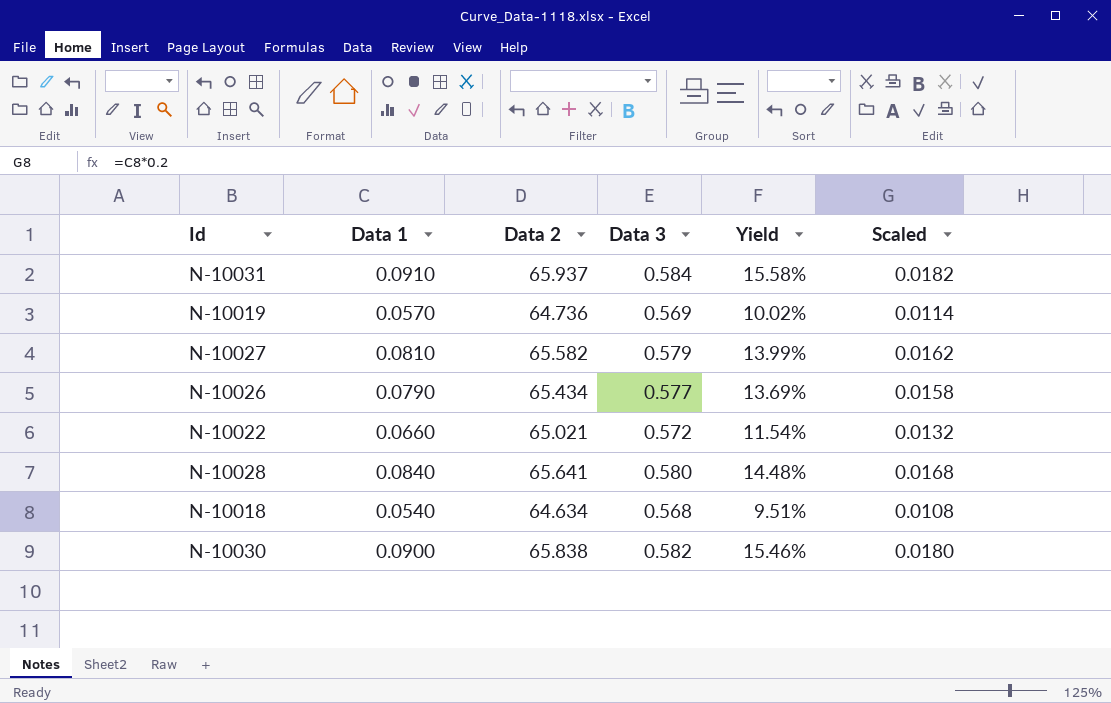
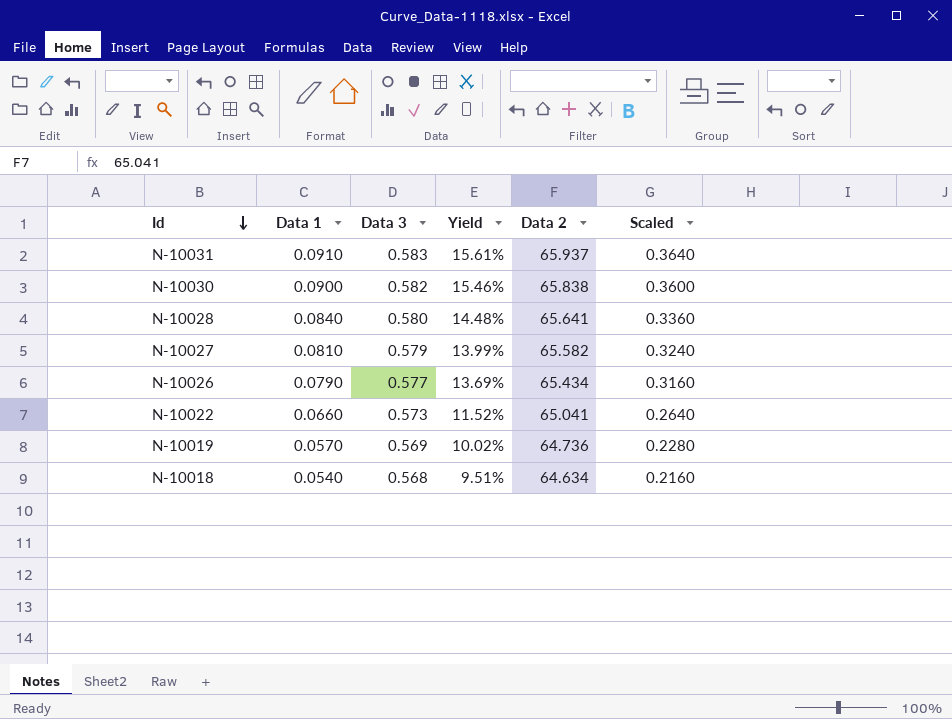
row order: none -> Id descending
column Data 2 | position: 3 -> 5
column Scaled | formula: [Data 1] * 0.2 -> [Data 1] * 4
N-10031 | Data 3: 0.584 -> 0.583
N-10031 | Yield: 15.58% -> 15.61%
N-10022 | Data 3: 0.572 -> 0.573
N-10022 | Yield: 11.54% -> 11.52%
N-10022 | Data 2: 65.021 -> 65.041

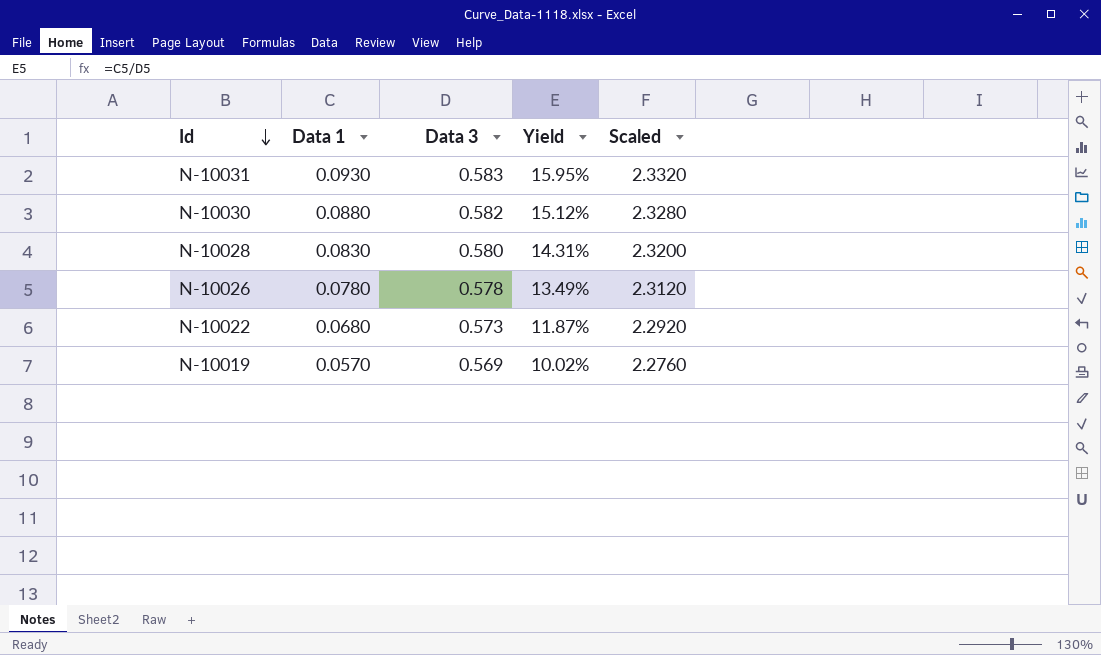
column Data 2 | position: 5 -> none
column Scaled | formula: [Data 1] * 4 -> [Data 3] * 4
row N-10027: 0.0810 | 0.579 | 13.99% | 65.582 | 0.3240 -> none
row N-10018: 0.0540 | 0.568 | 9.51% | 64.634 | 0.2160 -> none
N-10031 | Data 1: 0.0910 -> 0.0930
N-10031 | Yield: 15.61% -> 15.95%
N-10030 | Data 1: 0.0900 -> 0.0880
N-10030 | Yield: 15.46% -> 15.12%
N-10028 | Data 1: 0.0840 -> 0.0830
N-10028 | Yield: 14.48% -> 14.31%
N-10026 | Data 1: 0.0790 -> 0.0780
N-10026 | Data 3: 0.577 -> 0.578
N-10026 | Yield: 13.69% -> 13.49%
N-10022 | Data 1: 0.0660 -> 0.0680
N-10022 | Yield: 11.52% -> 11.87%

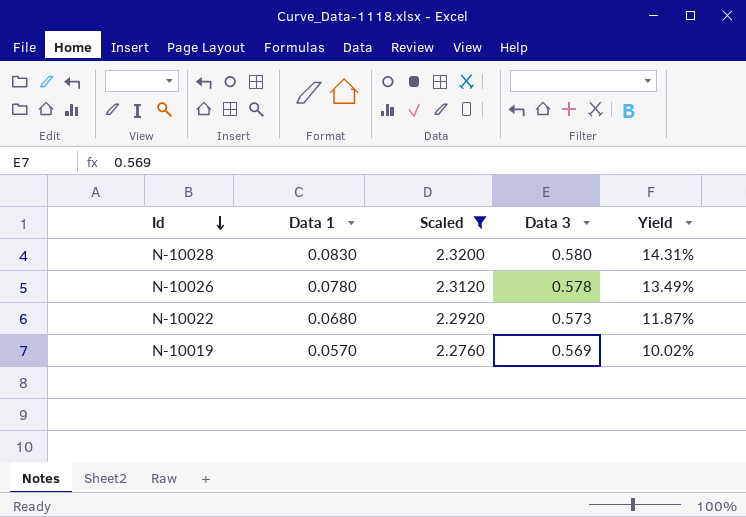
filter: none -> Scaled <= 2.3200
column Scaled | position: 5 -> 3

